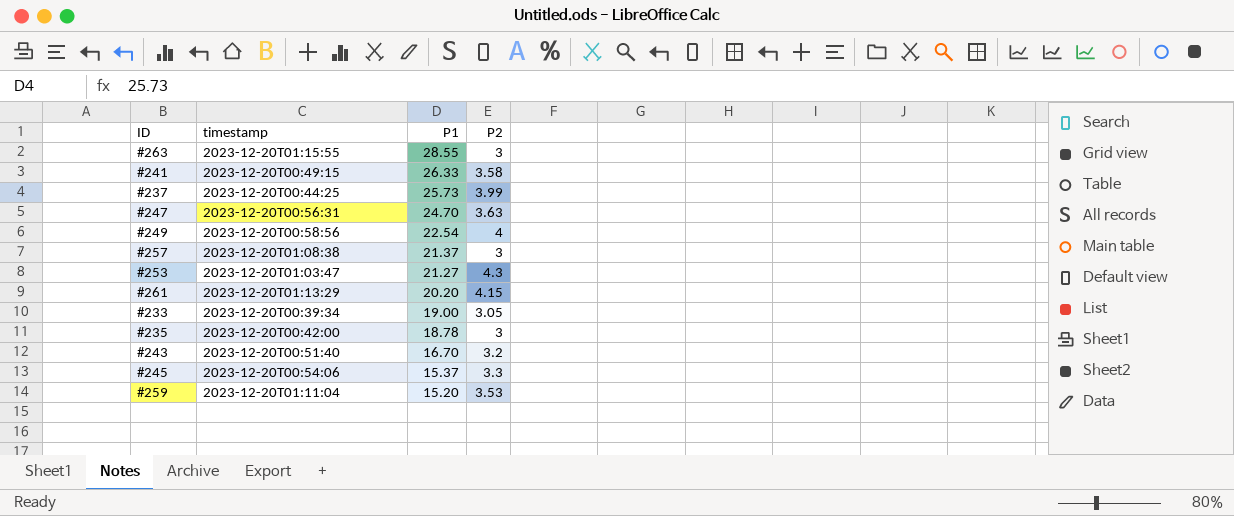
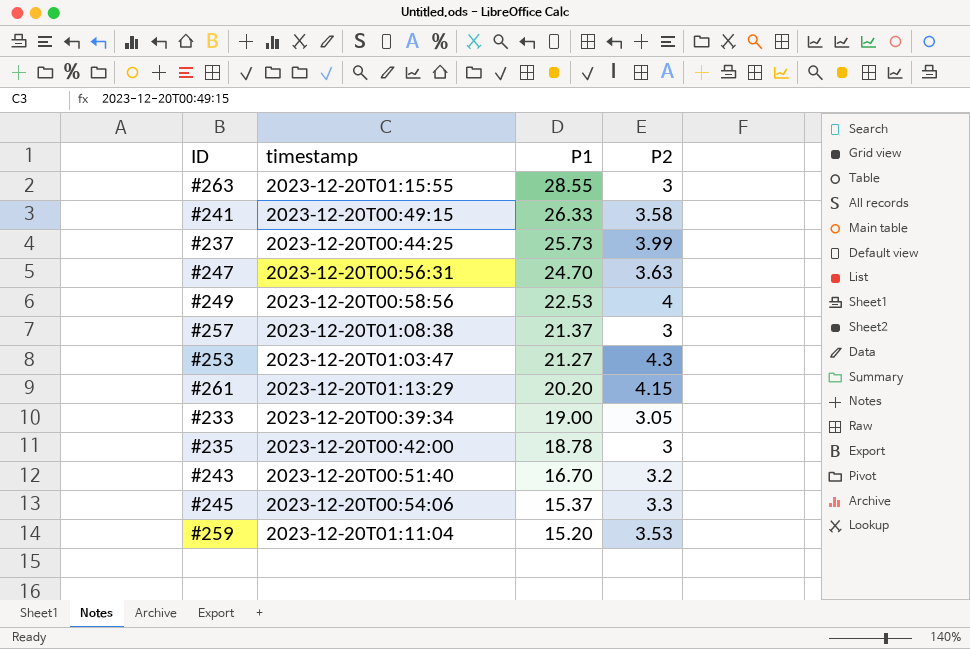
#249 | P1: 22.54 -> 22.53

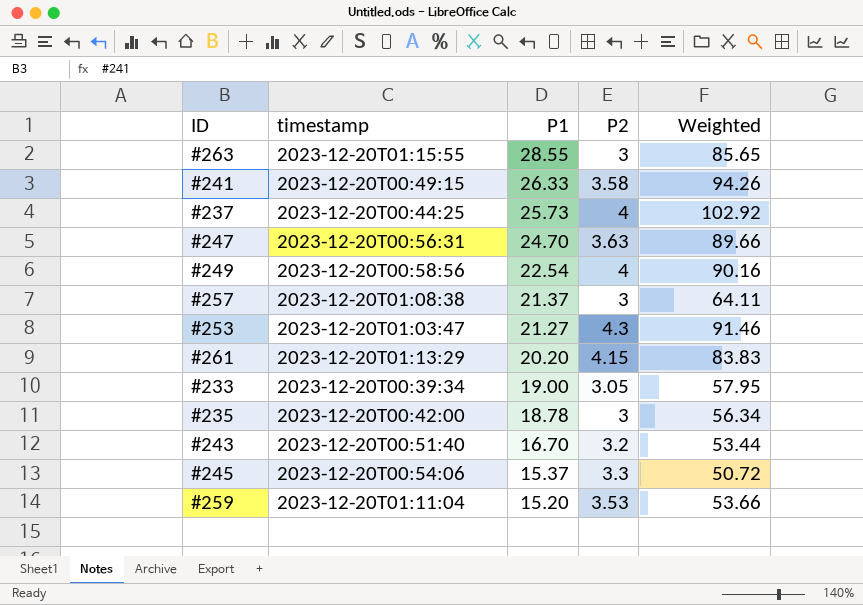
column Weighted | formula: none -> [P1] * [P2]
#237 | P2: 3.99 -> 4
#249 | P1: 22.53 -> 22.54

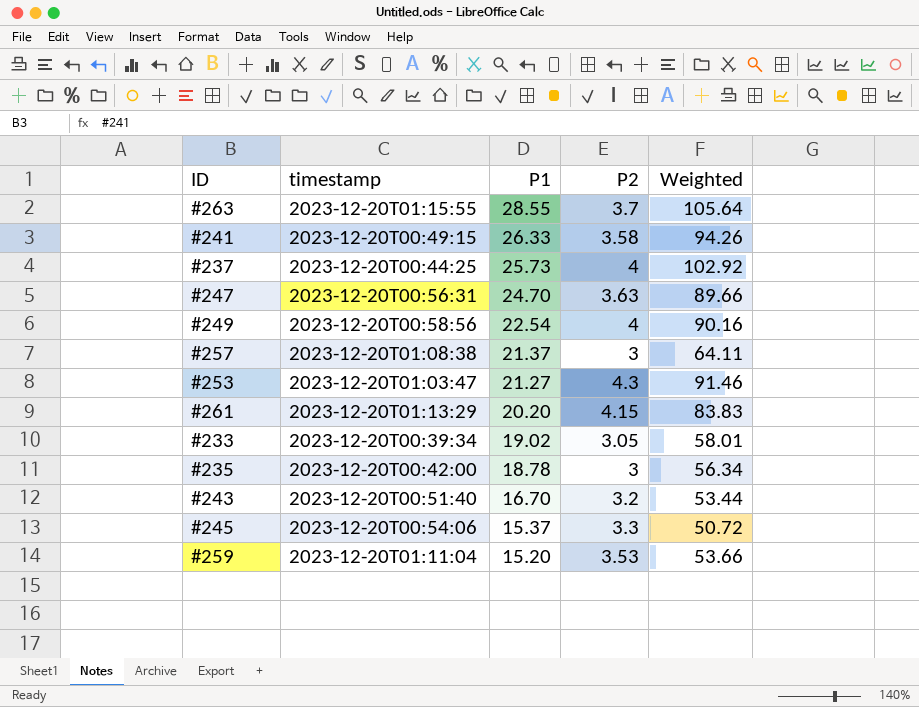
#263 | P2: 3 -> 3.7
#263 | Weighted: 85.65 -> 105.64
#233 | P1: 19.00 -> 19.02
#233 | Weighted: 57.95 -> 58.01

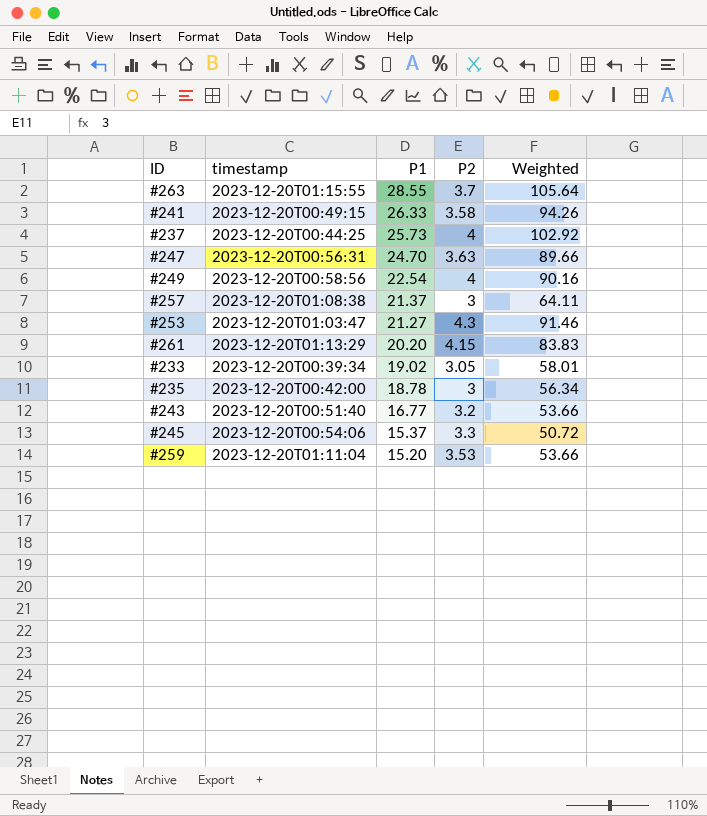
#243 | P1: 16.70 -> 16.77
#243 | Weighted: 53.44 -> 53.66

